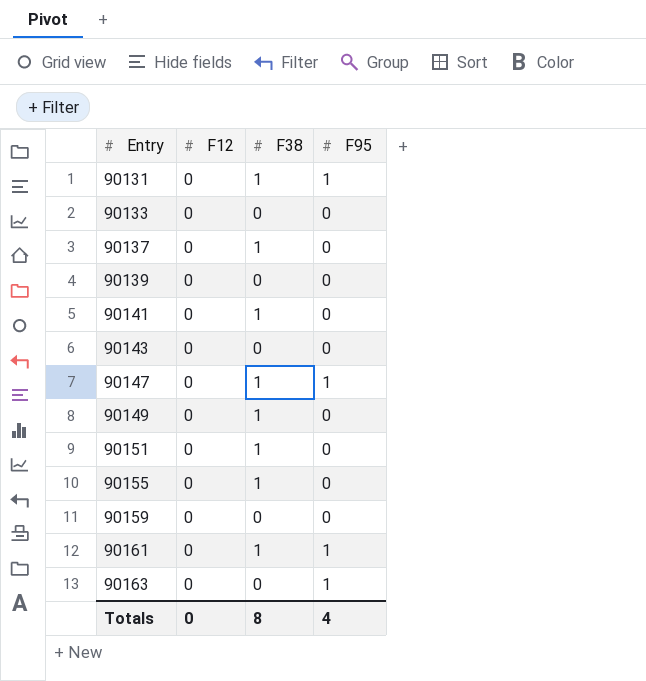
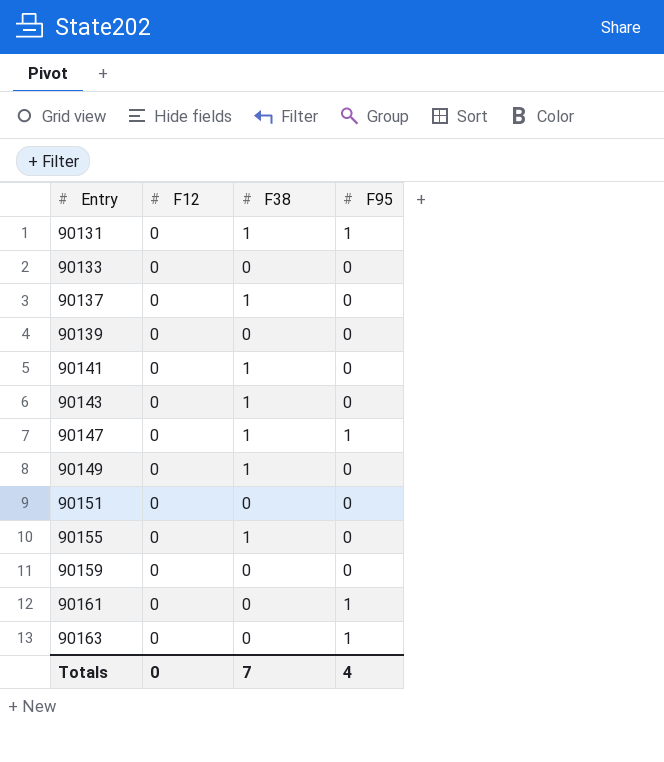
90143 | F38: 0 -> 1
90151 | F38: 1 -> 0
90161 | F38: 1 -> 0
Totals | F38: 8 -> 7

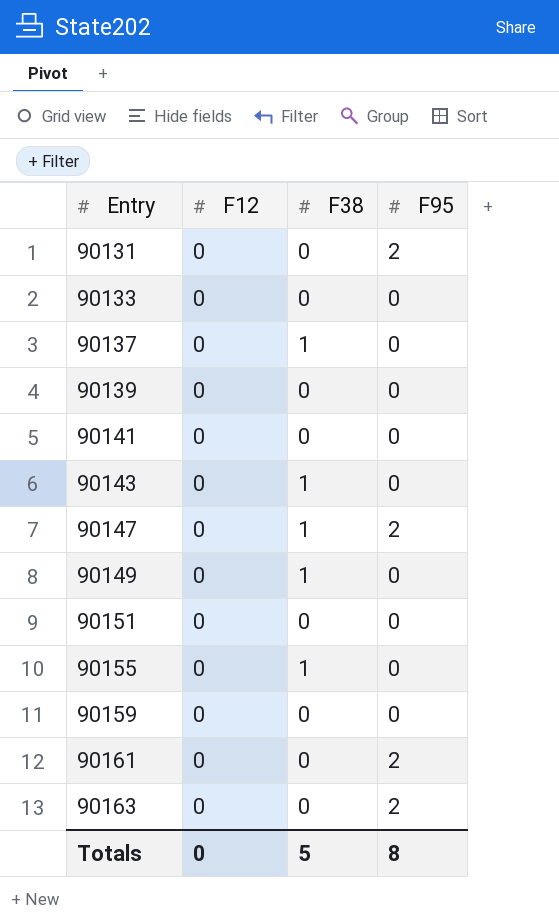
90131 | F38: 1 -> 0
90131 | F95: 1 -> 2
90141 | F38: 1 -> 0
90147 | F95: 1 -> 2
90161 | F95: 1 -> 2
90163 | F95: 1 -> 2
Totals | F38: 7 -> 5
Totals | F95: 4 -> 8

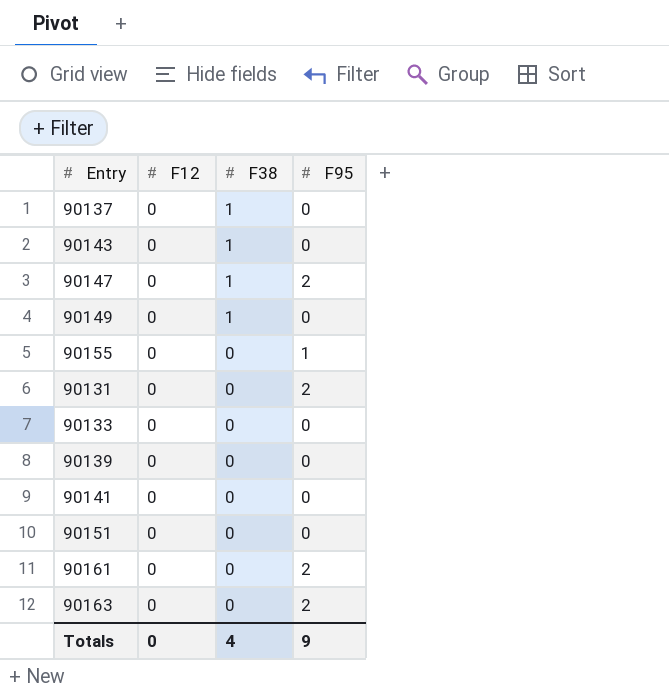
row order: Entry ascending -> F38 descending
row 90159: 0 | 0 | 0 -> none
90155 | F38: 1 -> 0
90155 | F95: 0 -> 1
Totals | F38: 5 -> 4
Totals | F95: 8 -> 9

